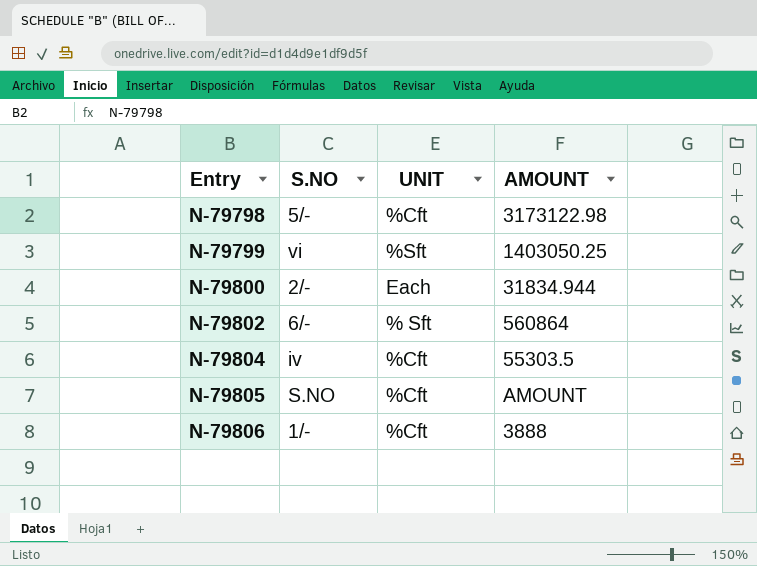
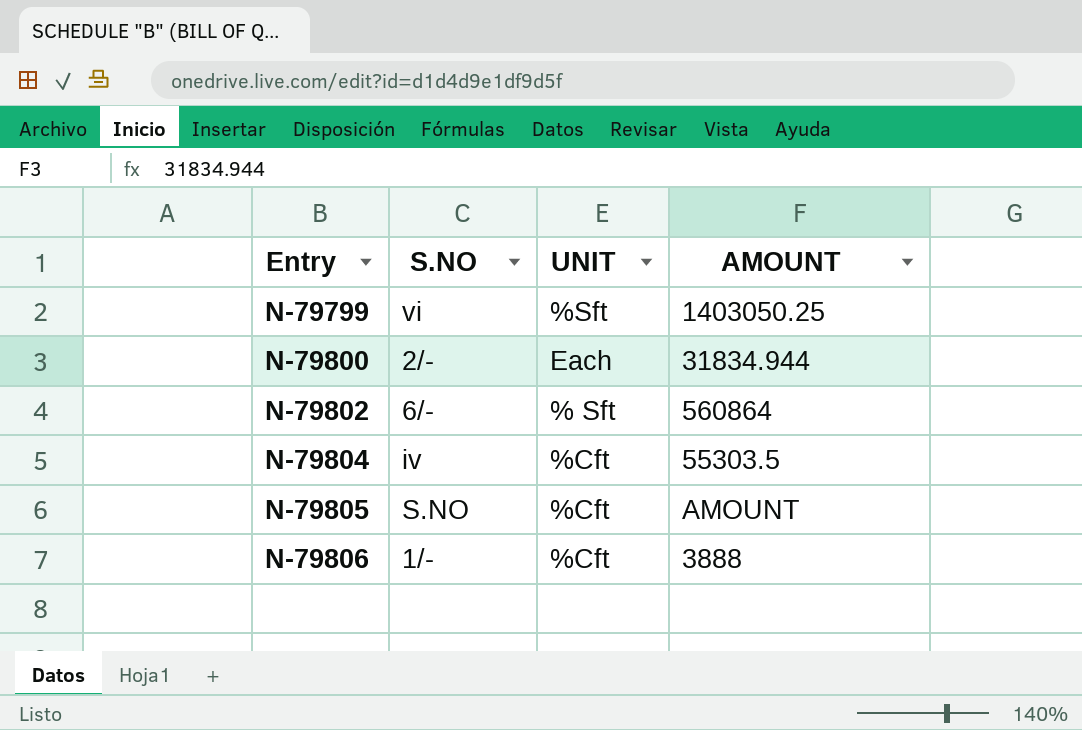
row N-79798: 5/- | %Cft | 3173122.98 -> none

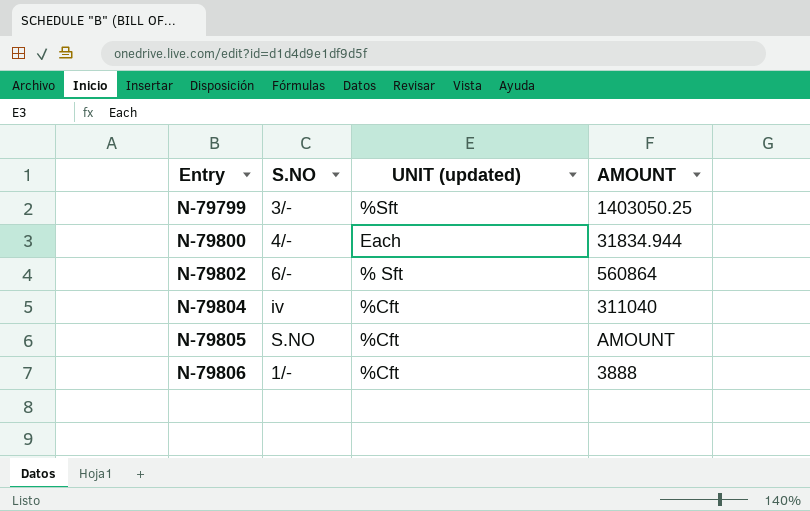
column name: UNIT -> UNIT (updated)
N-79799 | S.NO: vi -> 3/-
N-79800 | S.NO: 2/- -> 4/-
N-79804 | AMOUNT: 55303.5 -> 311040

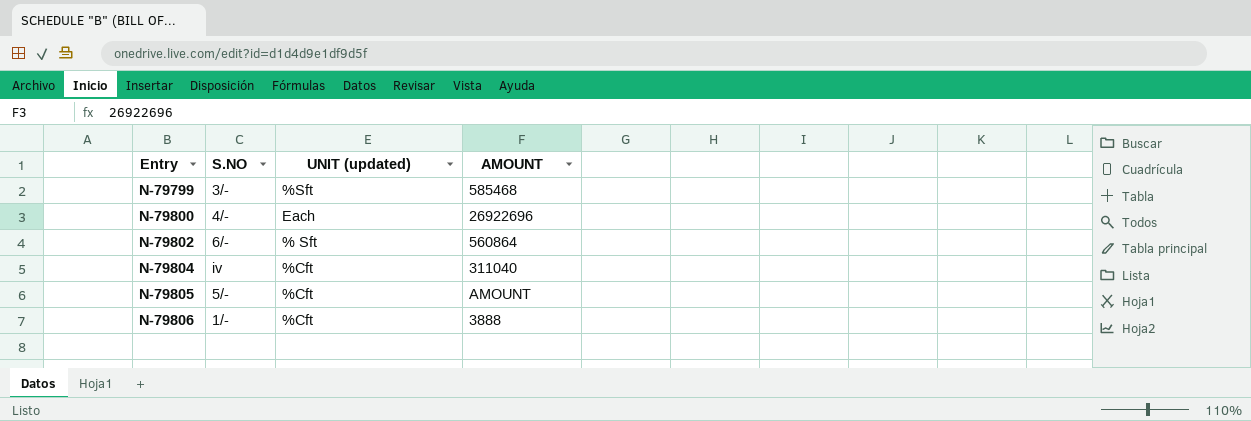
N-79799 | AMOUNT: 1403050.25 -> 585468
N-79800 | AMOUNT: 31834.944 -> 26922696
N-79805 | S.NO: S.NO -> 5/-

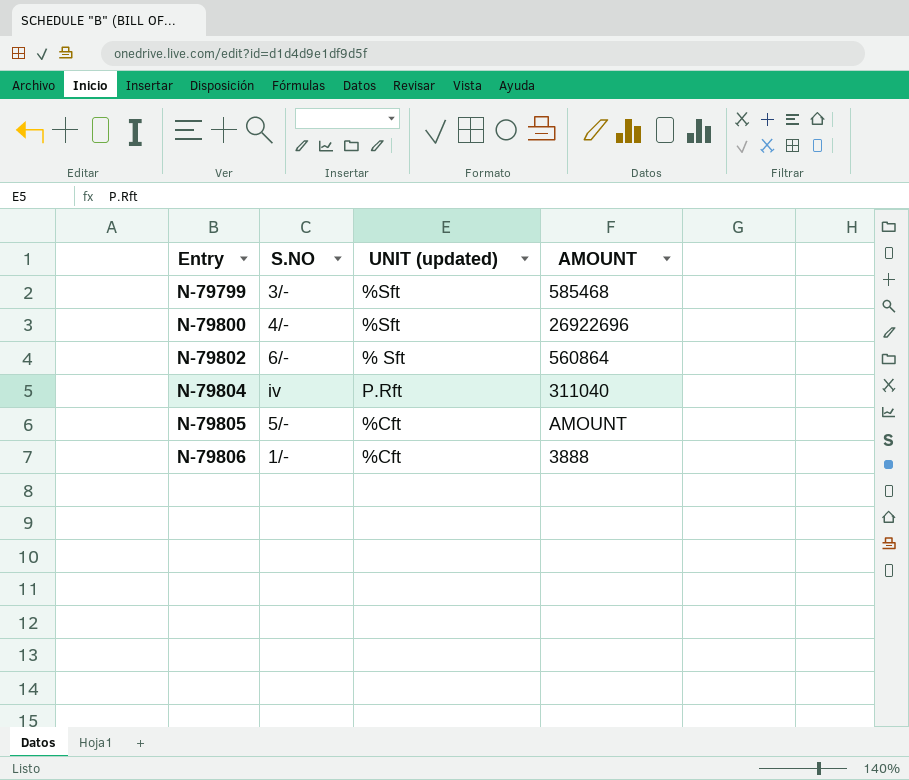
N-79800 | UNIT (updated): Each -> %Sft
N-79804 | UNIT (updated): %Cft -> P.Rft

